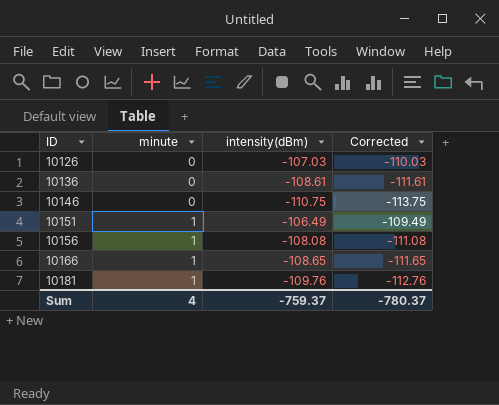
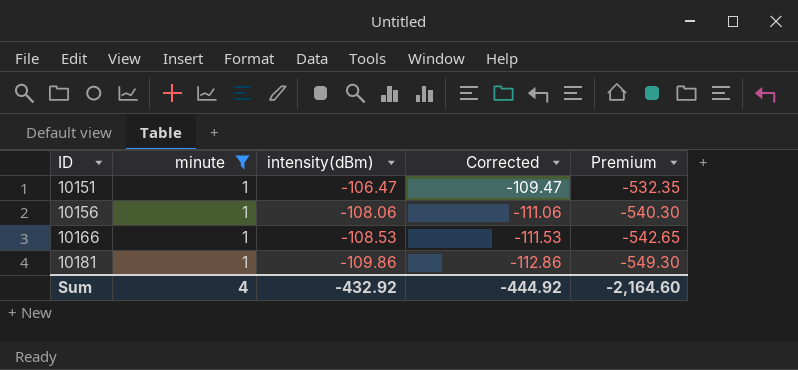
filter: none -> minute = 1
column Premium | formula: none -> [intensity(dBm)] * 5
10151 | intensity(dBm): -106.49 -> -106.47
10151 | Corrected: -109.49 -> -109.47
10156 | intensity(dBm): -108.08 -> -108.06
10156 | Corrected: -111.08 -> -111.06
10166 | intensity(dBm): -108.65 -> -108.53
10166 | Corrected: -111.65 -> -111.53
10181 | intensity(dBm): -109.76 -> -109.86
10181 | Corrected: -112.76 -> -112.86
Sum | intensity(dBm): -759.37 -> -432.92
Sum | Corrected: -780.37 -> -444.92

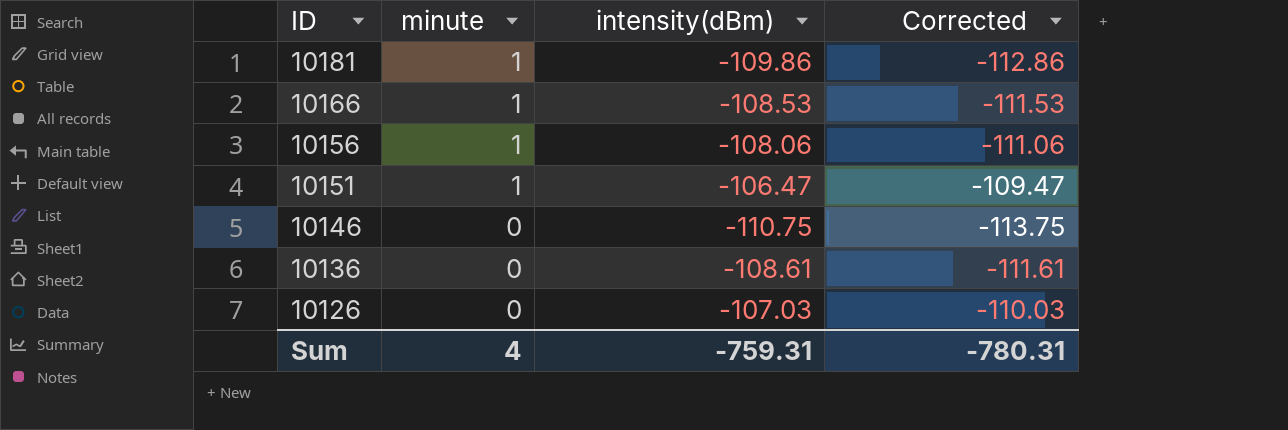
filter: minute = 1 -> none
row order: ID ascending -> ID descending
column Premium | formula: [intensity(dBm)] * 5 -> none
Sum | intensity(dBm): -432.92 -> -759.31
Sum | Corrected: -444.92 -> -780.31

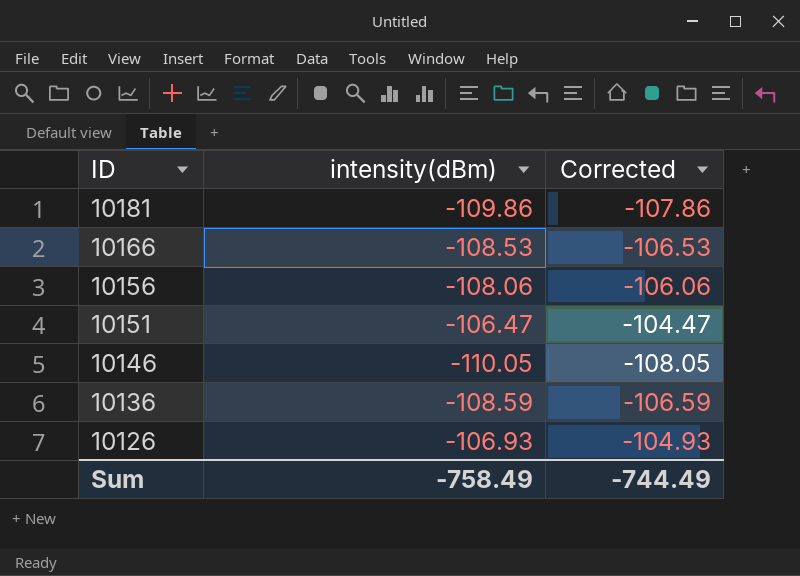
column minute | position: 2 -> none
column Corrected | formula: [intensity(dBm)] - 3 -> [intensity(dBm)] + 2
10146 | intensity(dBm): -110.75 -> -110.05
10136 | intensity(dBm): -108.61 -> -108.59
10126 | intensity(dBm): -107.03 -> -106.93
Sum | intensity(dBm): -759.31 -> -758.49
Sum | Corrected: -780.31 -> -744.49

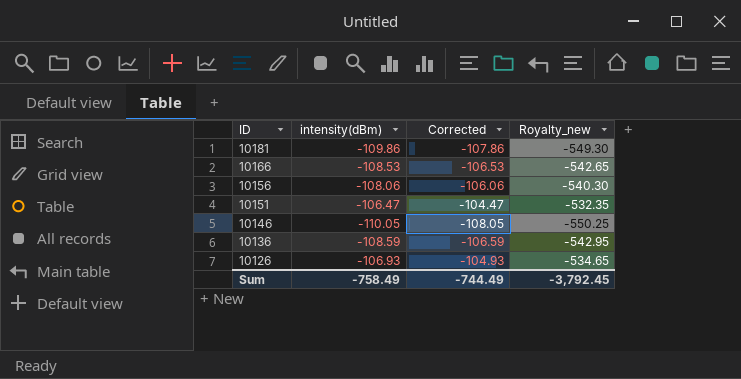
column Royalty_new | formula: none -> [intensity(dBm)] * 5

